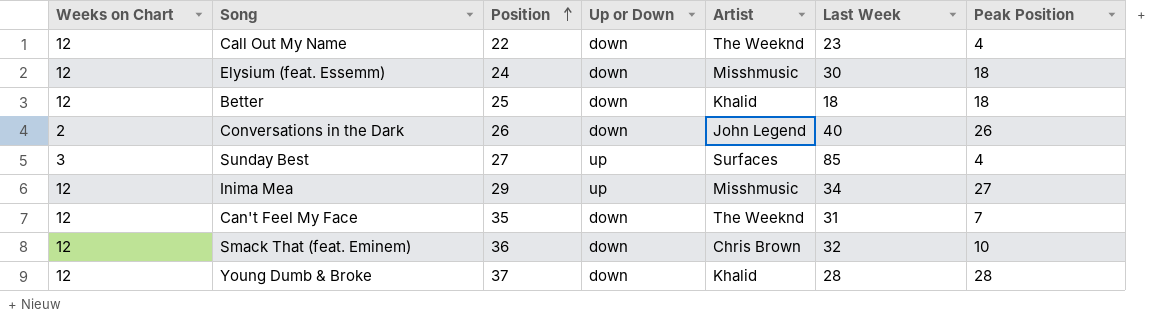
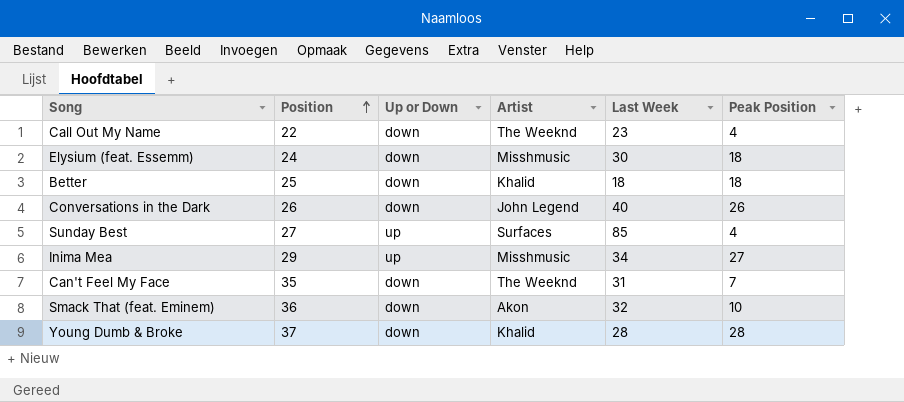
column Weeks on Chart | position: 1 -> none
Smack That (feat. Eminem) | Artist: Chris Brown -> Akon

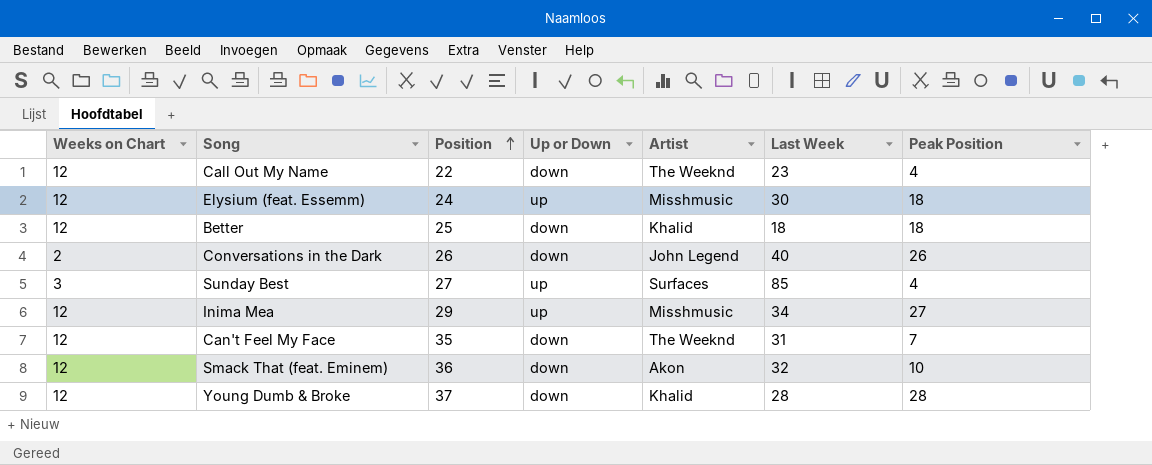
column Weeks on Chart | position: none -> 1
Elysium (feat. Essemm) | Up or Down: down -> up

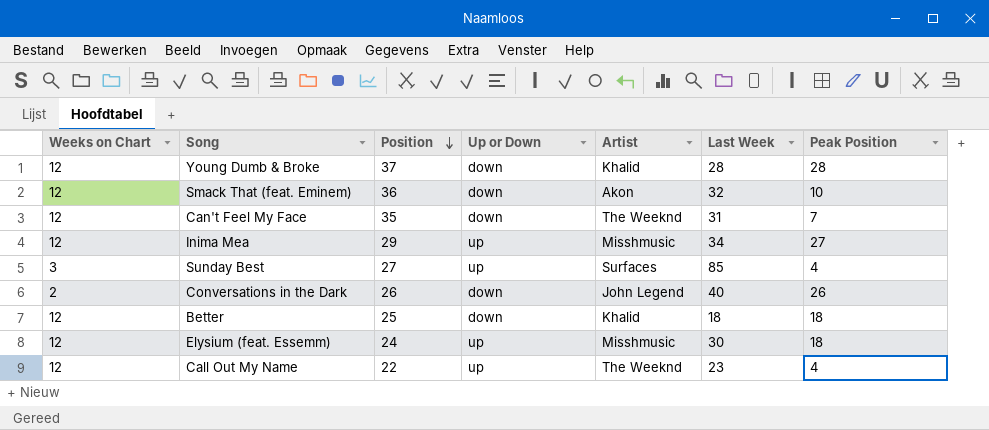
row order: Position ascending -> Position descending
Call Out My Name | Up or Down: down -> up

